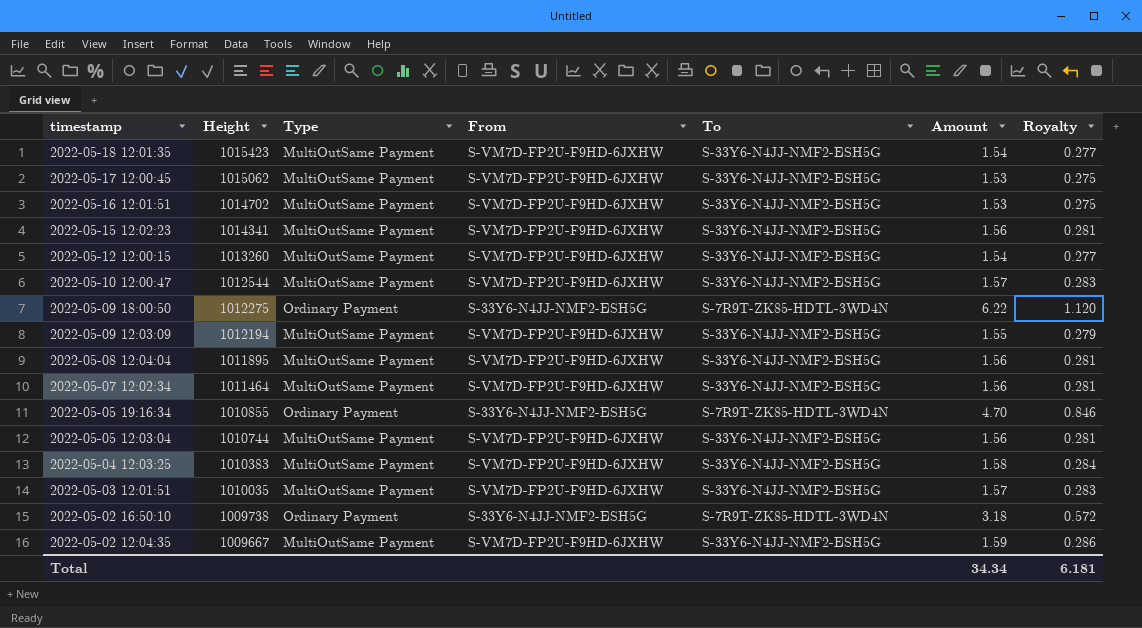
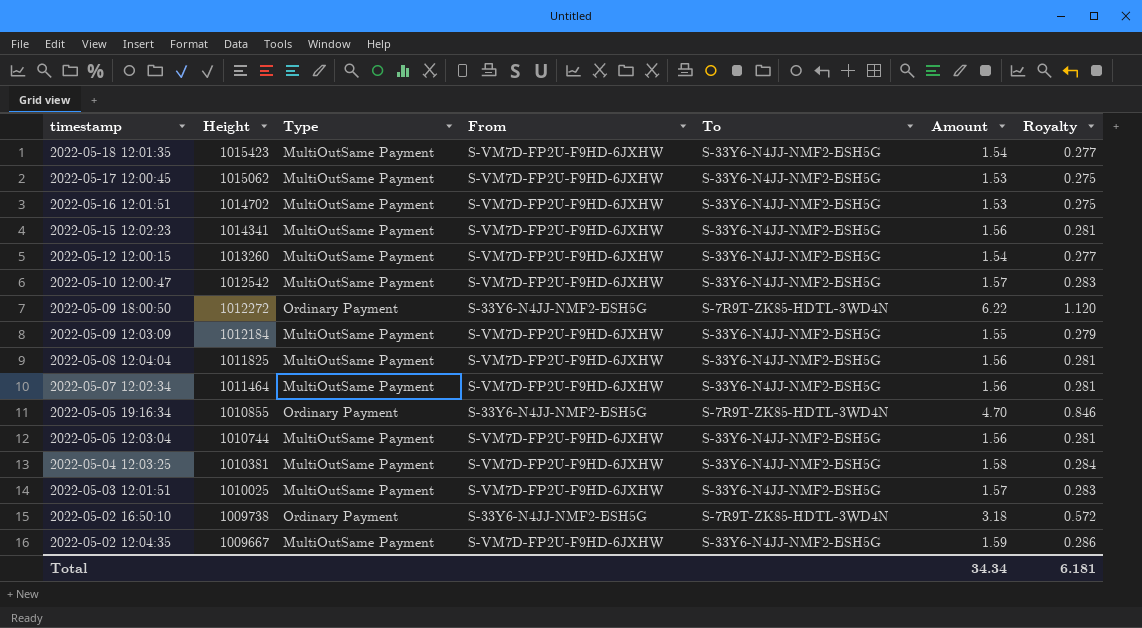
2022-05-10 12:00:47 | Height: 1012544 -> 1012542
2022-05-09 18:00:50 | Height: 1012275 -> 1012272
2022-05-09 12:03:09 | Height: 1012194 -> 1012184
2022-05-08 12:04:04 | Height: 1011895 -> 1011825
2022-05-04 12:03:25 | Height: 1010383 -> 1010381
2022-05-03 12:01:51 | Height: 1010035 -> 1010025

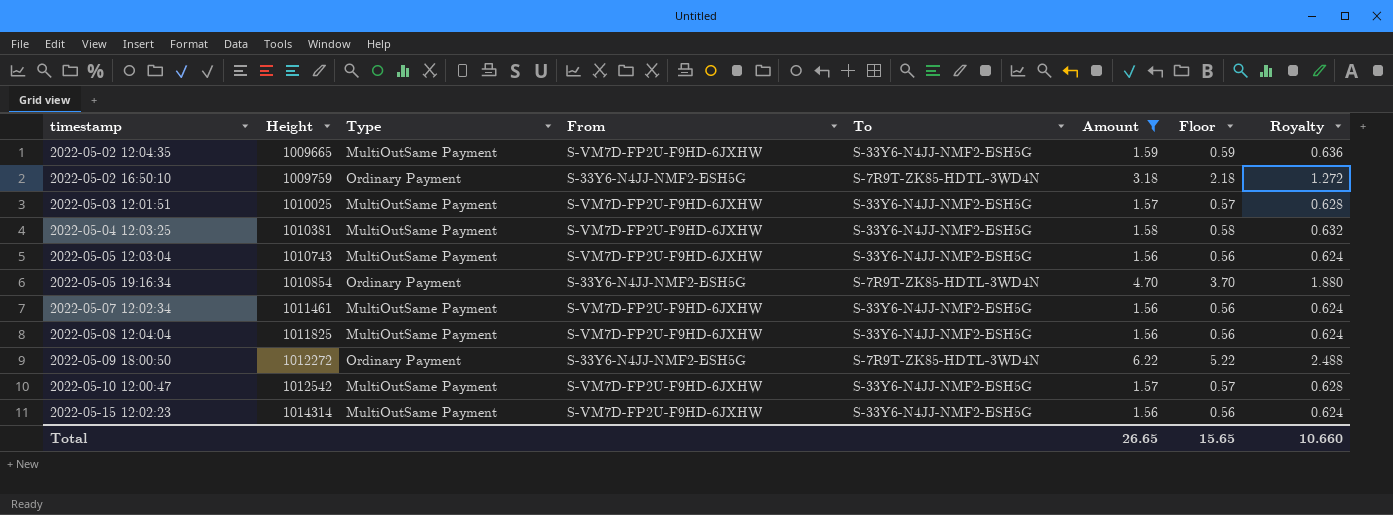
filter: none -> Amount >= 1.56
row order: timestamp descending -> timestamp ascending
column Floor | formula: none -> [Amount] - 1
column Royalty | formula: [Amount] * 0.18 -> [Amount] * 0.4
2022-05-02 12:04:35 | Height: 1009667 -> 1009665
2022-05-02 16:50:10 | Height: 1009738 -> 1009759
2022-05-05 12:03:04 | Height: 1010744 -> 1010743
2022-05-05 19:16:34 | Height: 1010855 -> 1010854
2022-05-07 12:02:34 | Height: 1011464 -> 1011461
2022-05-15 12:02:23 | Height: 1014341 -> 1014314
Total | Amount: 34.34 -> 26.65
Total | Royalty: 6.181 -> 10.660

